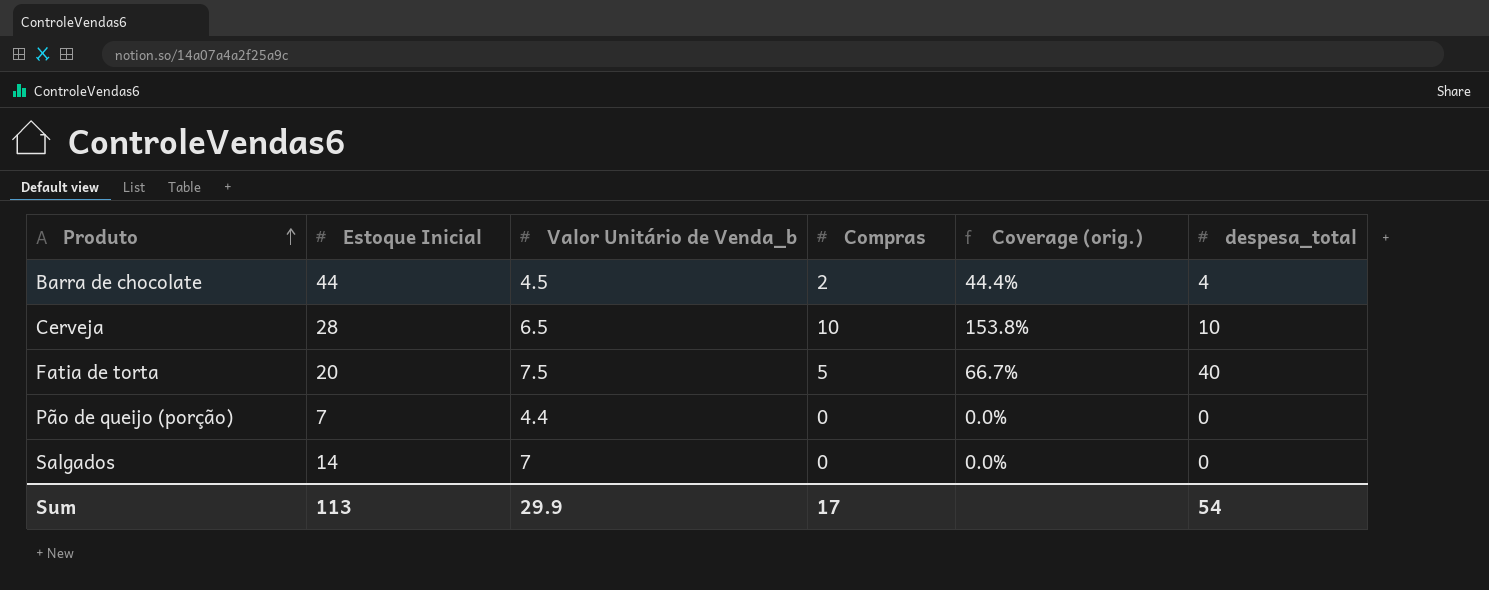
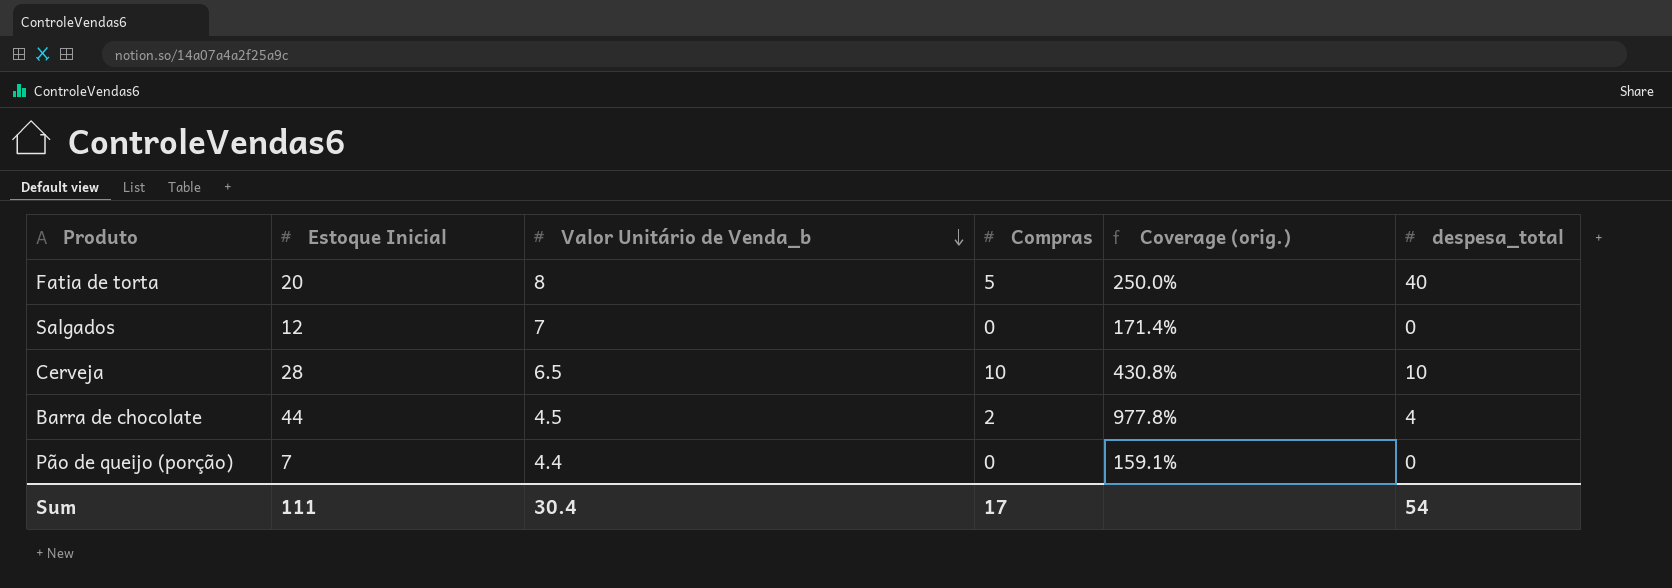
row order: Produto ascending -> Valor Unitário de Venda_b descending
column Coverage (orig.) | formula: [Compras] / [Valor Unitário de Venda_b] -> [Estoque Inicial] / [Valor Unitário de Venda_b]
Fatia de torta | Valor Unitário de Venda_b: 7.5 -> 8
Salgados | Estoque Inicial: 14 -> 12
Sum | Estoque Inicial: 113 -> 111
Sum | Valor Unitário de Venda_b: 29.9 -> 30.4

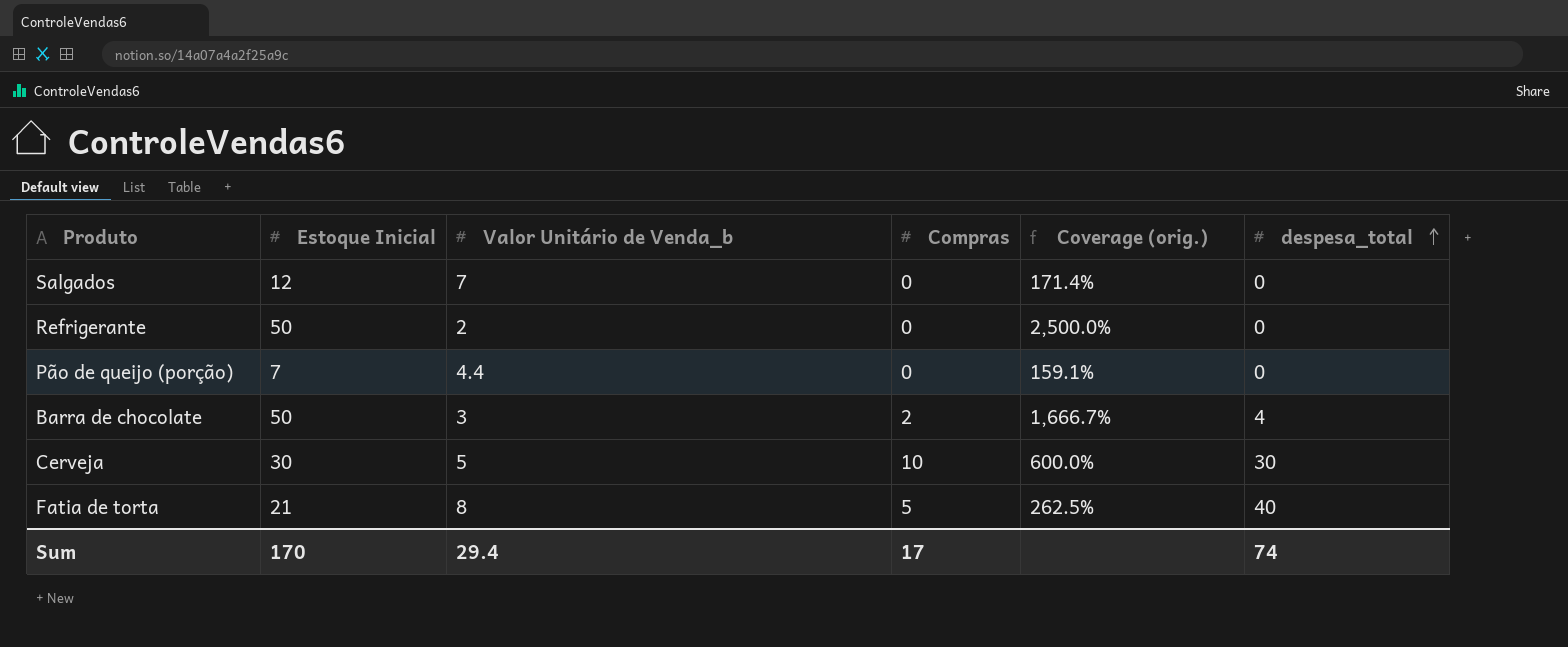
row order: Valor Unitário de Venda_b descending -> despesa_total ascending
row Refrigerante: none -> 50 | 2 | 0 | 2,500.0% | 0
Barra de chocolate | Estoque Inicial: 44 -> 50
Barra de chocolate | Valor Unitário de Venda_b: 4.5 -> 3
Barra de chocolate | Coverage (orig.): 977.8% -> 1,666.7%
Cerveja | Estoque Inicial: 28 -> 30
Cerveja | Valor Unitário de Venda_b: 6.5 -> 5
Cerveja | Coverage (orig.): 430.8% -> 600.0%
Cerveja | despesa_total: 10 -> 30
Fatia de torta | Estoque Inicial: 20 -> 21
Fatia de torta | Coverage (orig.): 250.0% -> 262.5%
Sum | Estoque Inicial: 111 -> 170
Sum | Valor Unitário de Venda_b: 30.4 -> 29.4
Sum | despesa_total: 54 -> 74

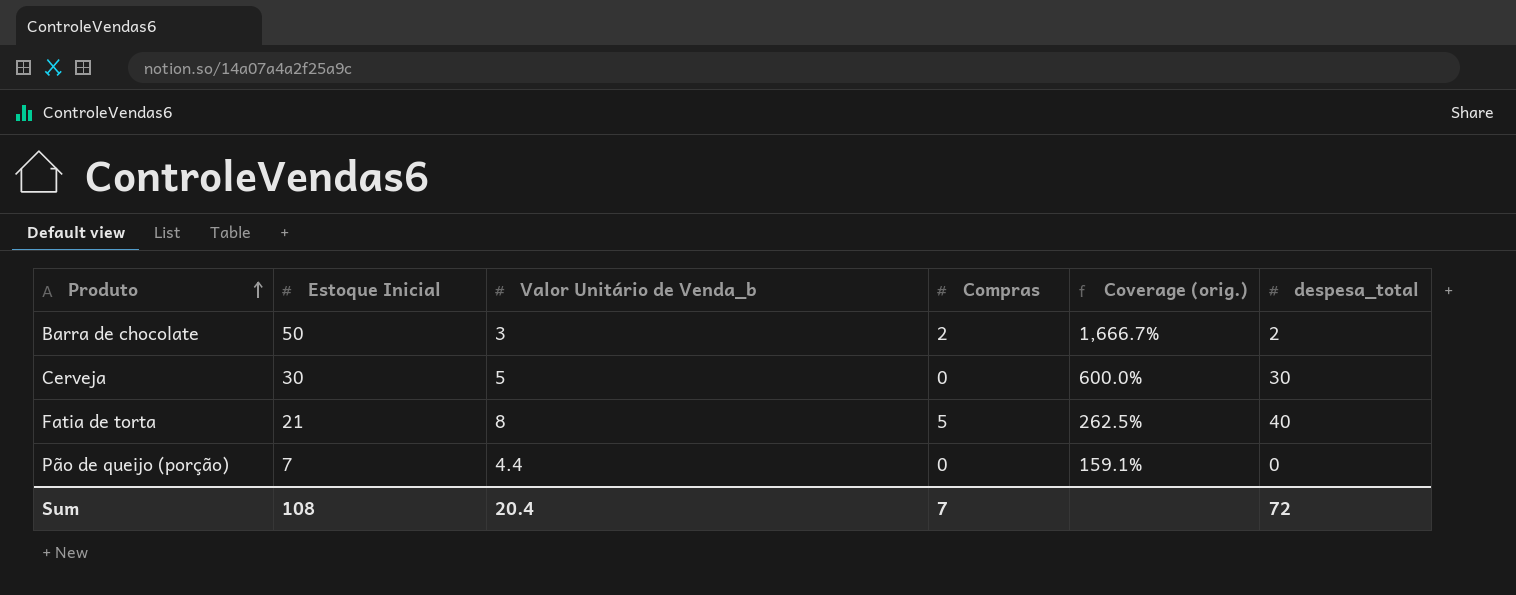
row order: despesa_total ascending -> Produto ascending
row Salgados: 12 | 7 | 0 | 171.4% | 0 -> none
row Refrigerante: 50 | 2 | 0 | 2,500.0% | 0 -> none
Barra de chocolate | despesa_total: 4 -> 2
Cerveja | Compras: 10 -> 0
Sum | Estoque Inicial: 170 -> 108
Sum | Valor Unitário de Venda_b: 29.4 -> 20.4
Sum | Compras: 17 -> 7
Sum | despesa_total: 74 -> 72

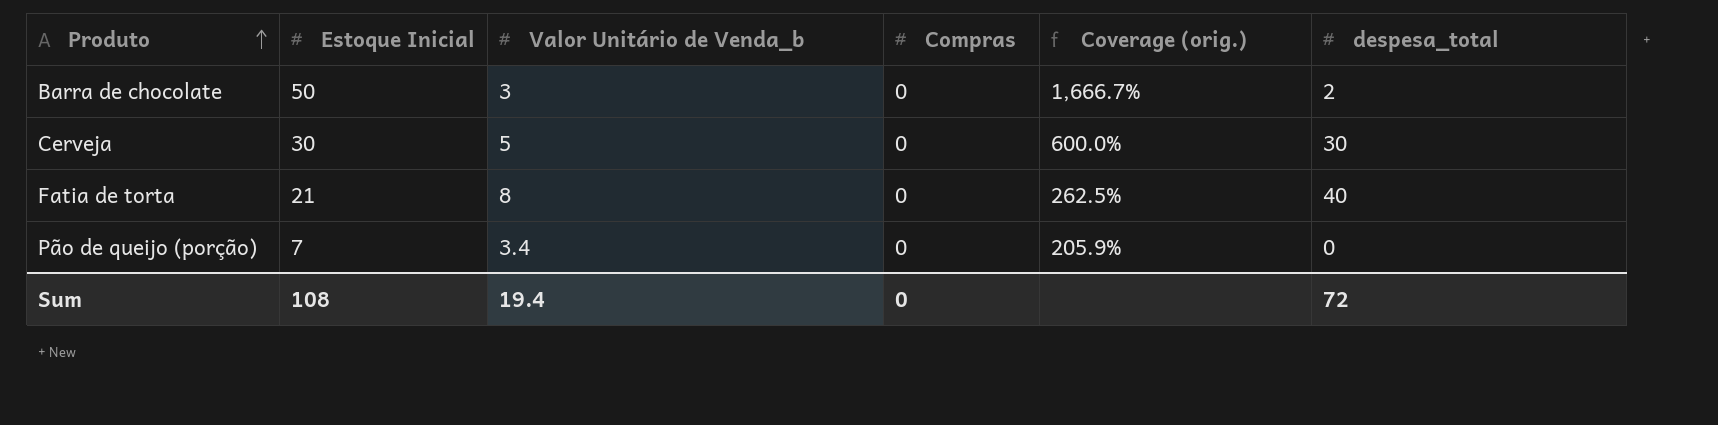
Barra de chocolate | Compras: 2 -> 0
Fatia de torta | Compras: 5 -> 0
Pão de queijo (porção) | Valor Unitário de Venda_b: 4.4 -> 3.4
Pão de queijo (porção) | Coverage (orig.): 159.1% -> 205.9%
Sum | Valor Unitário de Venda_b: 20.4 -> 19.4
Sum | Compras: 7 -> 0

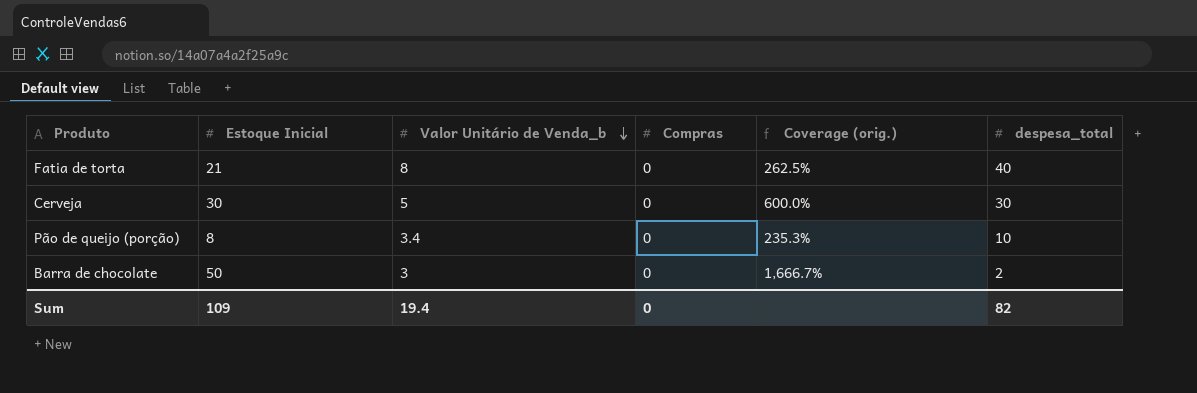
row order: Produto ascending -> Valor Unitário de Venda_b descending
Pão de queijo (porção) | Estoque Inicial: 7 -> 8
Pão de queijo (porção) | Coverage (orig.): 205.9% -> 235.3%
Pão de queijo (porção) | despesa_total: 0 -> 10
Sum | Estoque Inicial: 108 -> 109
Sum | despesa_total: 72 -> 82

